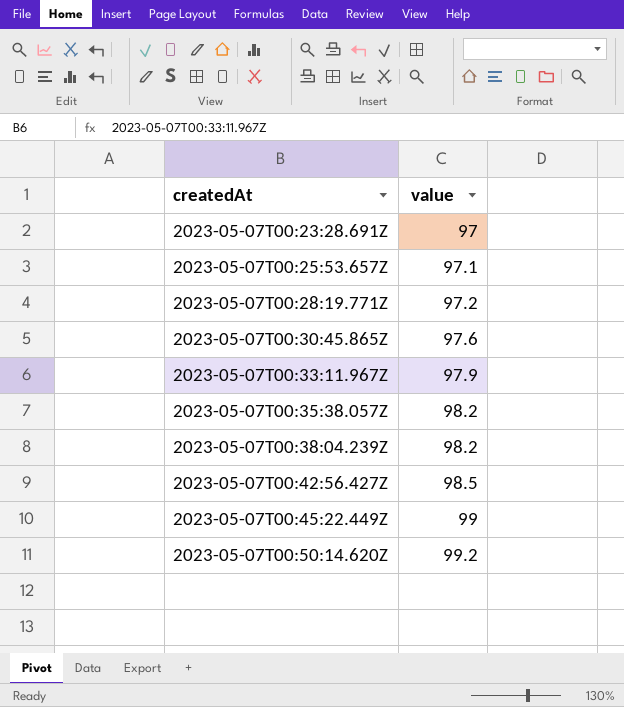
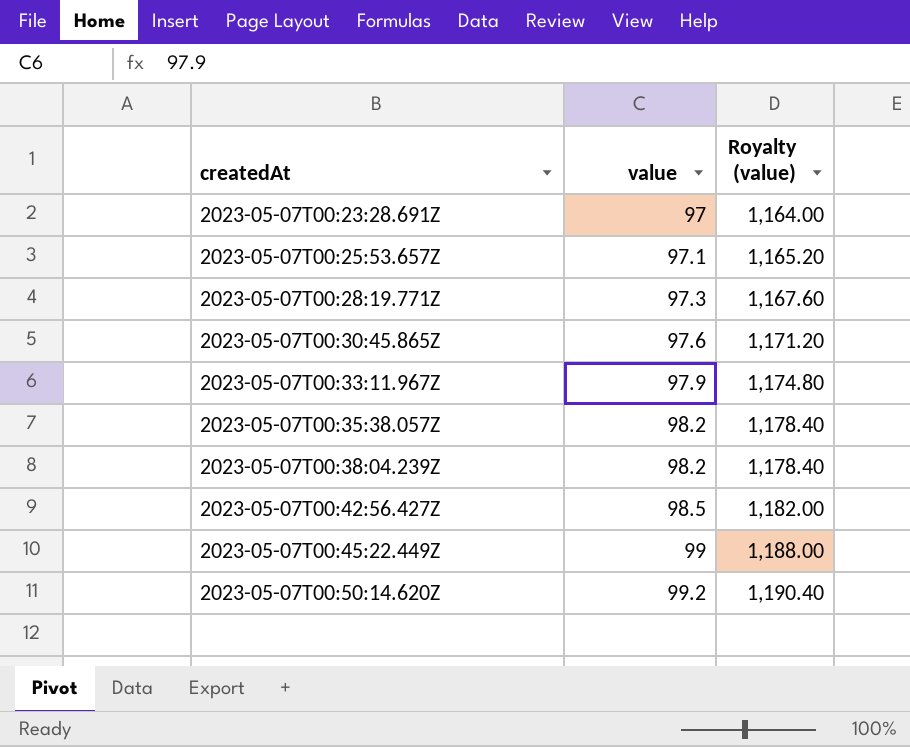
column Royalty (value) | formula: none -> [value] * 12
2023-05-07T00:28:19.771Z | value: 97.2 -> 97.3

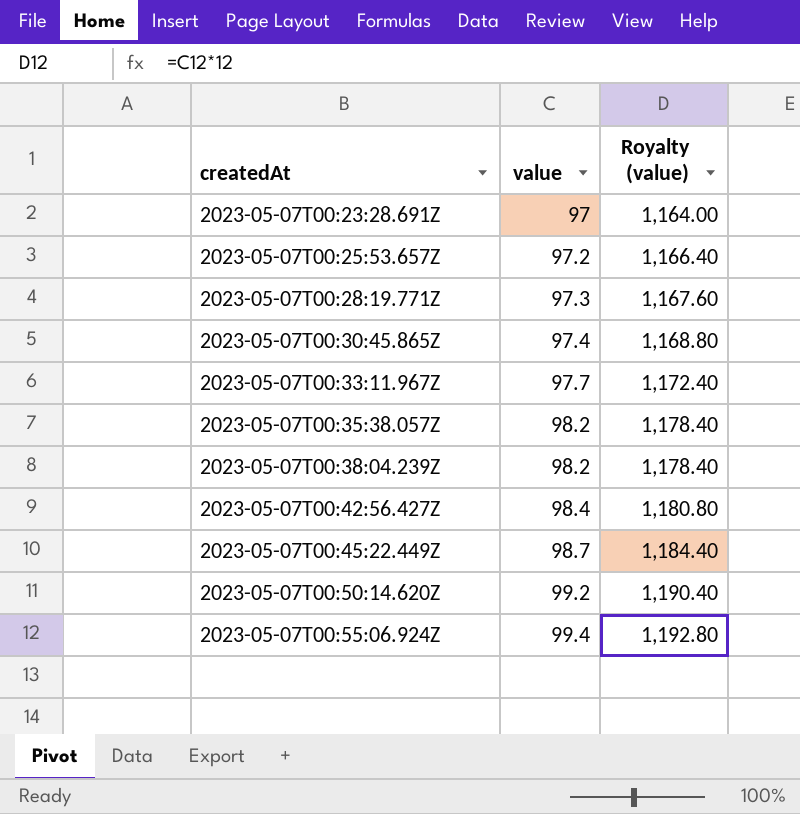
2023-05-07T00:25:53.657Z | value: 97.1 -> 97.2
2023-05-07T00:25:53.657Z | Royalty (value): 1,165.20 -> 1,166.40
2023-05-07T00:30:45.865Z | value: 97.6 -> 97.4
2023-05-07T00:30:45.865Z | Royalty (value): 1,171.20 -> 1,168.80
2023-05-07T00:33:11.967Z | value: 97.9 -> 97.7
2023-05-07T00:33:11.967Z | Royalty (value): 1,174.80 -> 1,172.40
2023-05-07T00:42:56.427Z | value: 98.5 -> 98.4
2023-05-07T00:42:56.427Z | Royalty (value): 1,182.00 -> 1,180.80
2023-05-07T00:45:22.449Z | value: 99 -> 98.7
2023-05-07T00:45:22.449Z | Royalty (value): 1,188.00 -> 1,184.40
row 2023-05-07T00:55:06.924Z: none -> 99.4 | 1,192.80

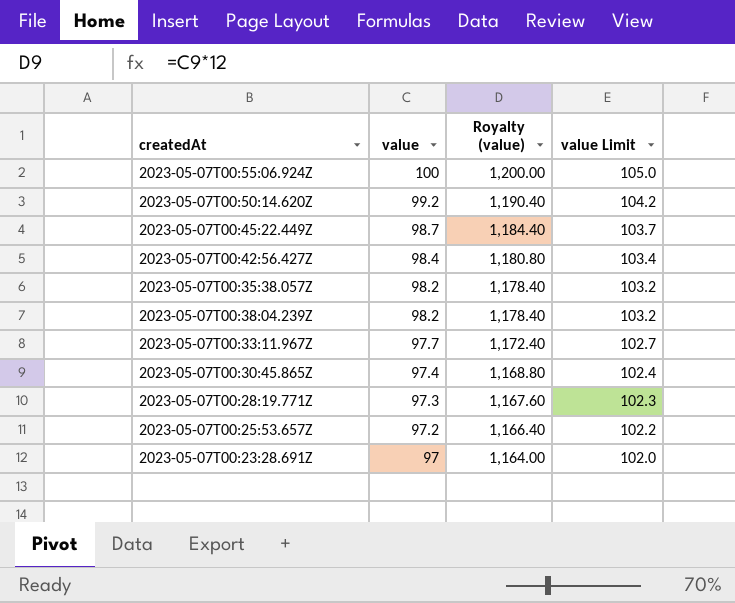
row order: createdAt ascending -> value descending
column value Limit | formula: none -> [value] + 5
2023-05-07T00:55:06.924Z | value: 99.4 -> 100
2023-05-07T00:55:06.924Z | Royalty (value): 1,192.80 -> 1,200.00

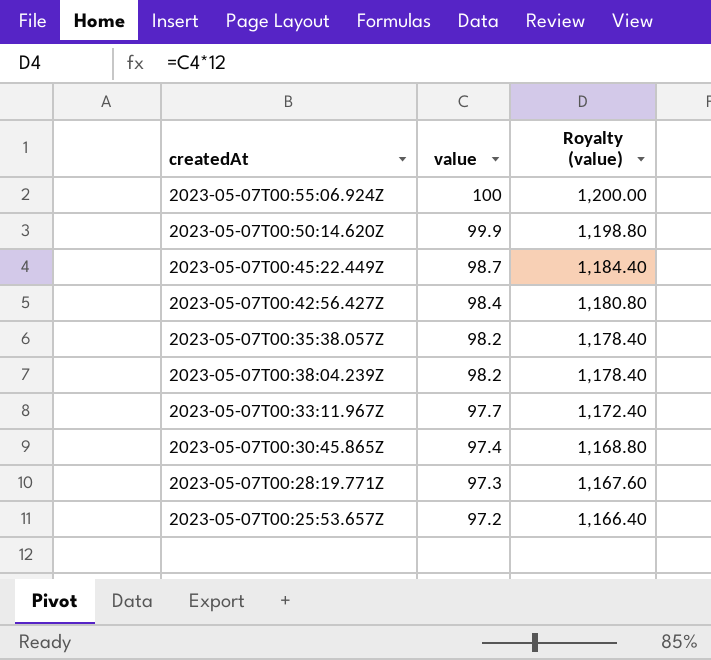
column value Limit | formula: [value] + 5 -> none
row 2023-05-07T00:23:28.691Z: 97 | 1,164.00 | 102.0 -> none
2023-05-07T00:50:14.620Z | value: 99.2 -> 99.9
2023-05-07T00:50:14.620Z | Royalty (value): 1,190.40 -> 1,198.80

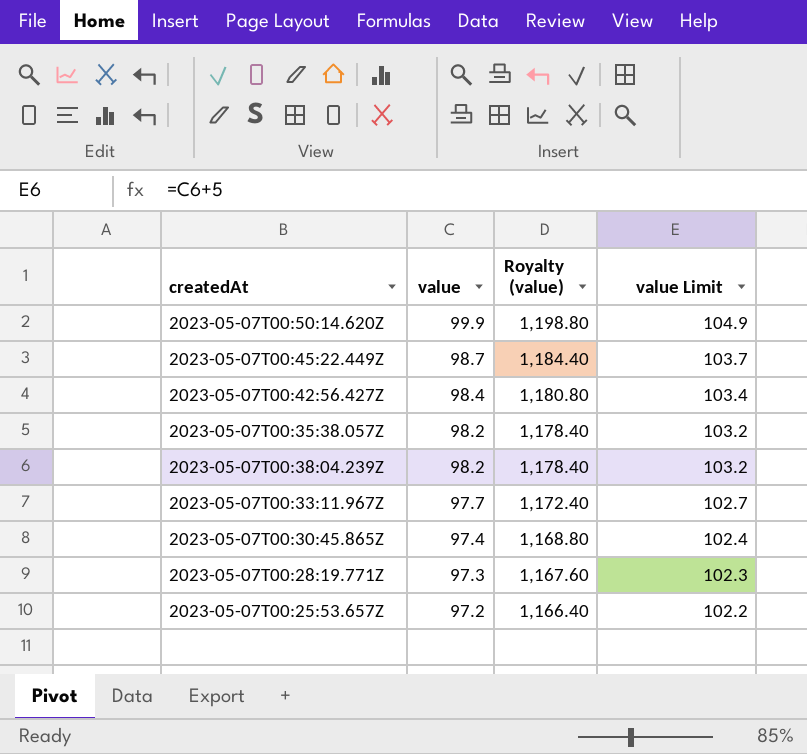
column value Limit | formula: none -> [value] + 5
row 2023-05-07T00:55:06.924Z: 100 | 1,200.00 -> none

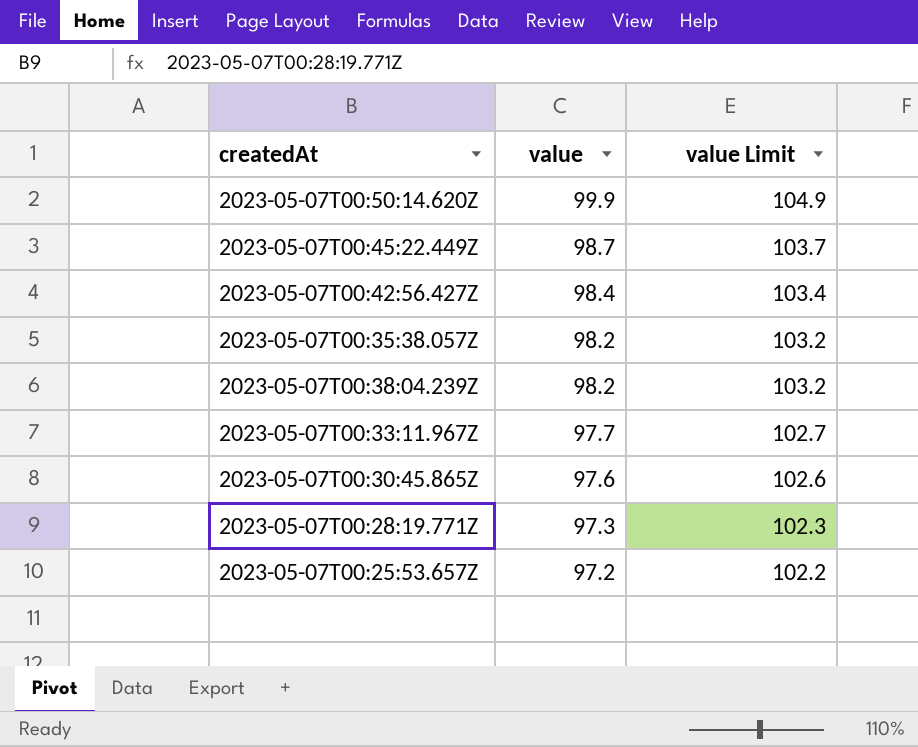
column Royalty (value) | formula: [value] * 12 -> none
2023-05-07T00:30:45.865Z | value: 97.4 -> 97.6
2023-05-07T00:30:45.865Z | value Limit: 102.4 -> 102.6

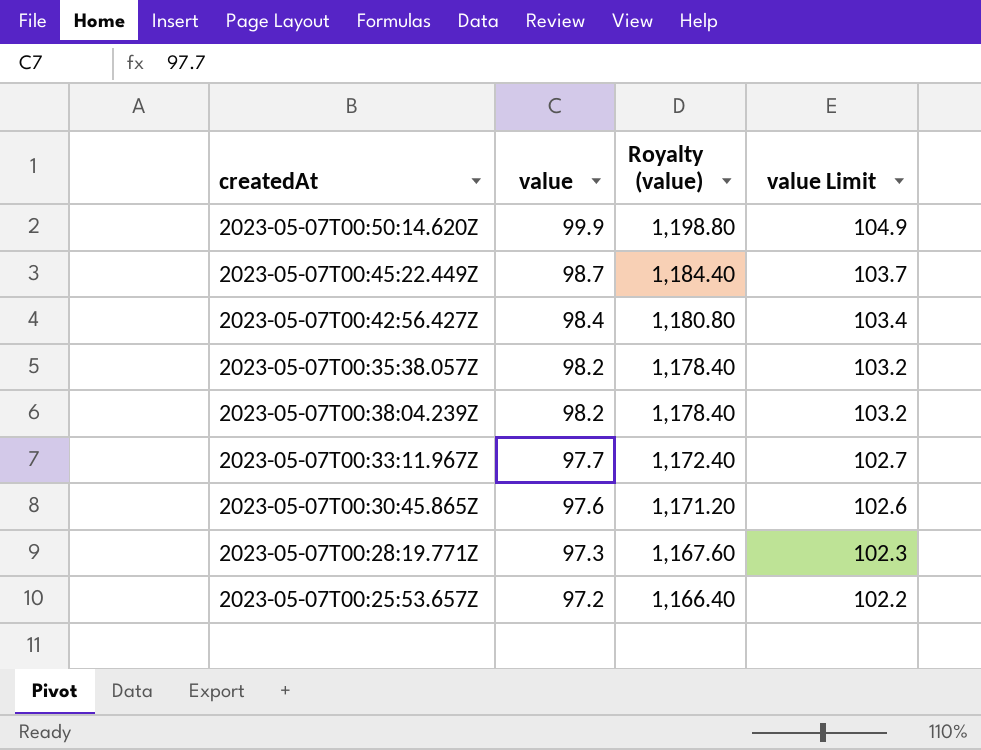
column Royalty (value) | formula: none -> [value] * 12

